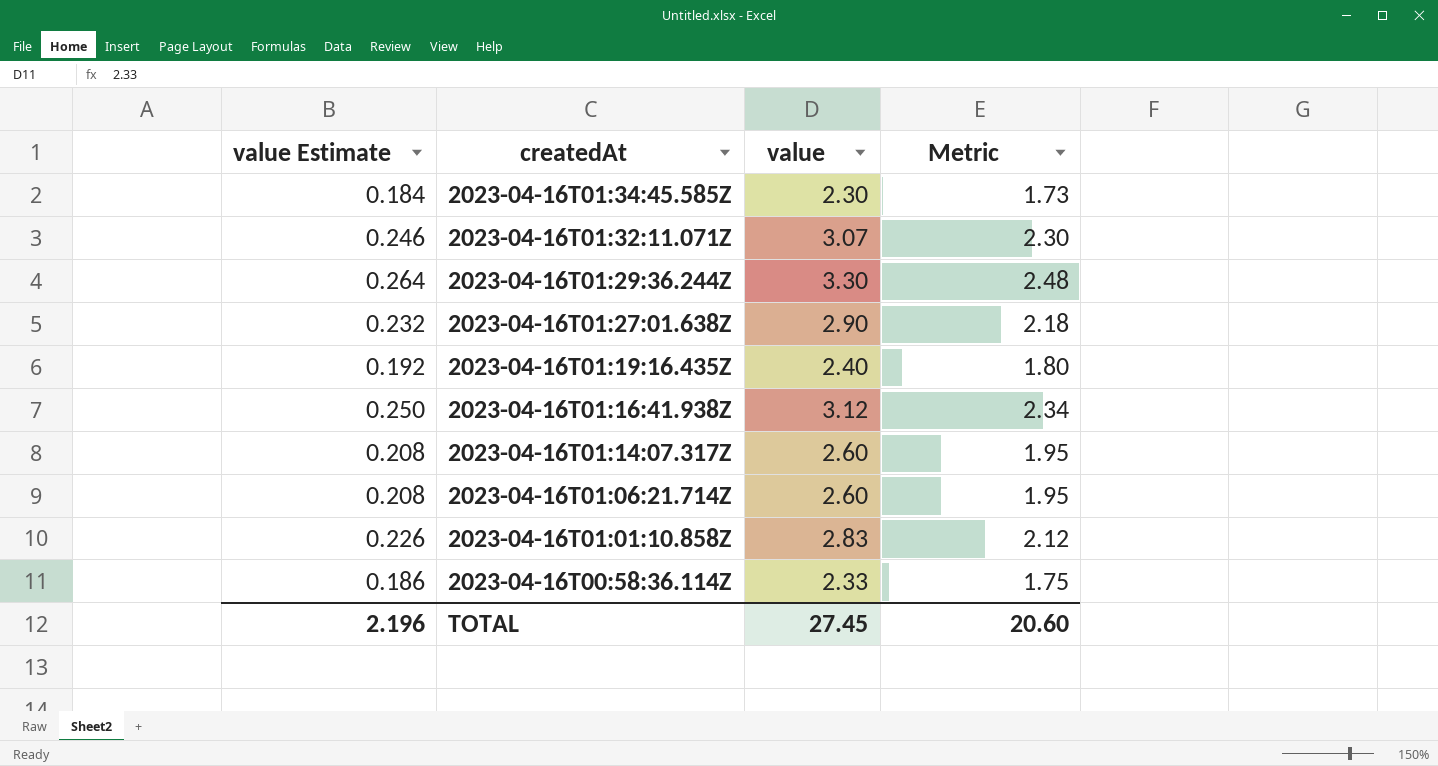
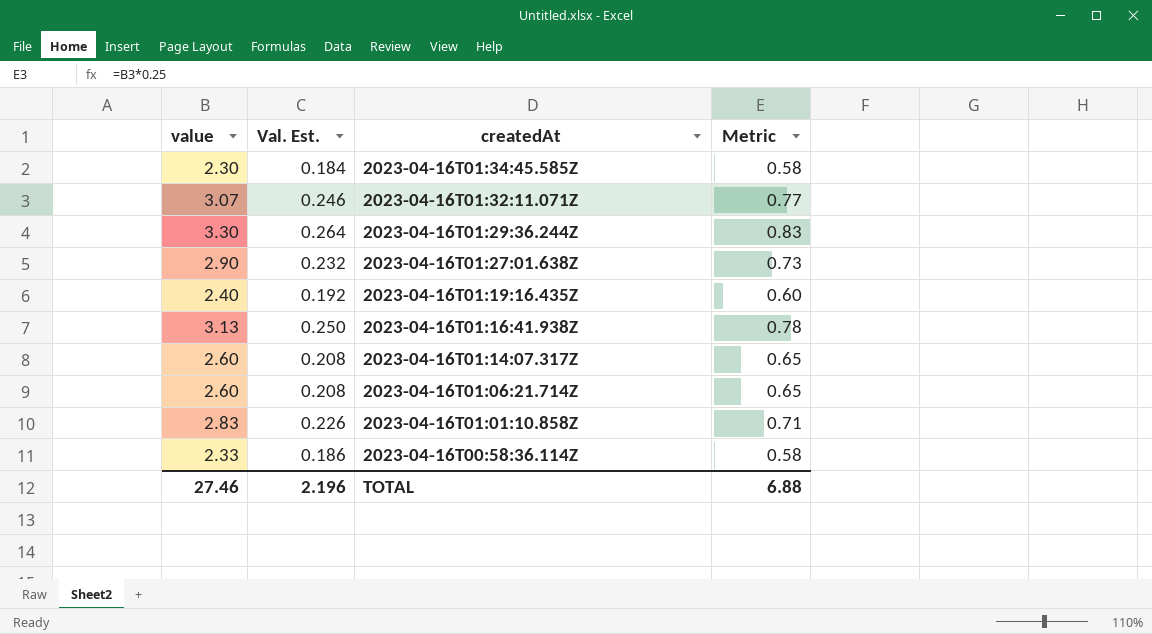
column value | position: 3 -> 1
column name: value Estimate -> Val. Est.
column Metric | formula: [value] * 0.75 -> [value] * 0.25
2023-04-16T01:16:41.938Z | value: 3.12 -> 3.13
TOTAL | value: 27.45 -> 27.46
TOTAL | Metric: 20.60 -> 6.88

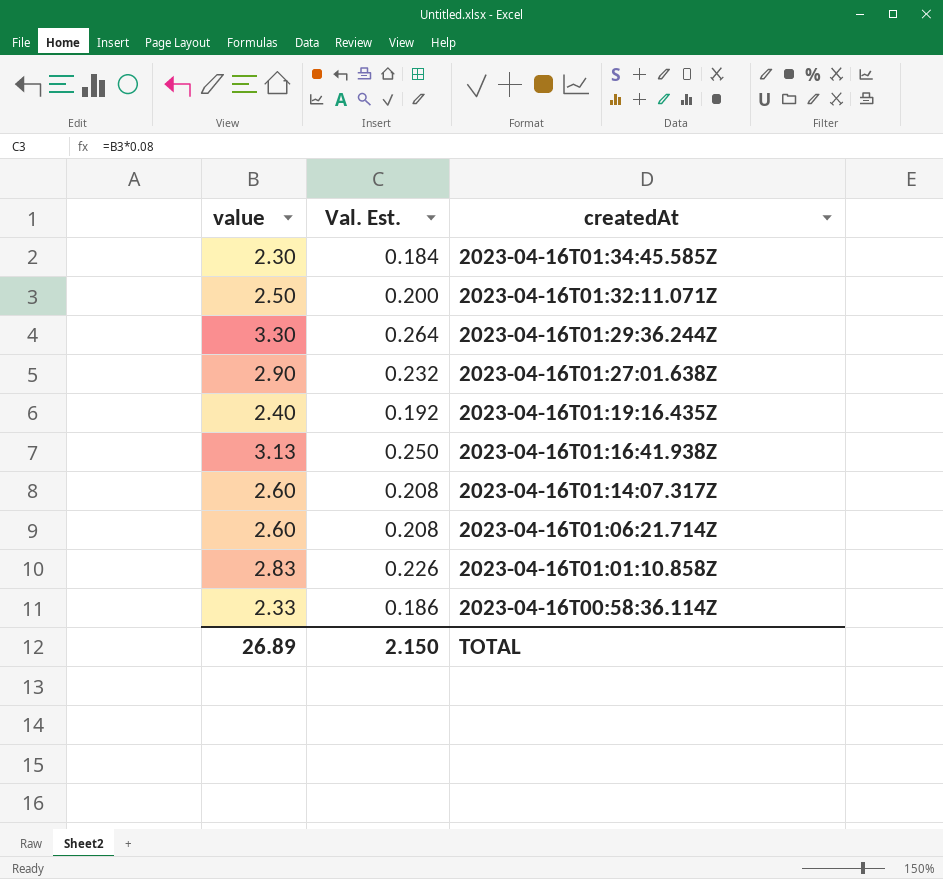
column Metric | formula: [value] * 0.25 -> none
2023-04-16T01:32:11.071Z | value: 3.07 -> 2.50
2023-04-16T01:32:11.071Z | Val. Est.: 0.246 -> 0.200
TOTAL | value: 27.46 -> 26.89
TOTAL | Val. Est.: 2.196 -> 2.150

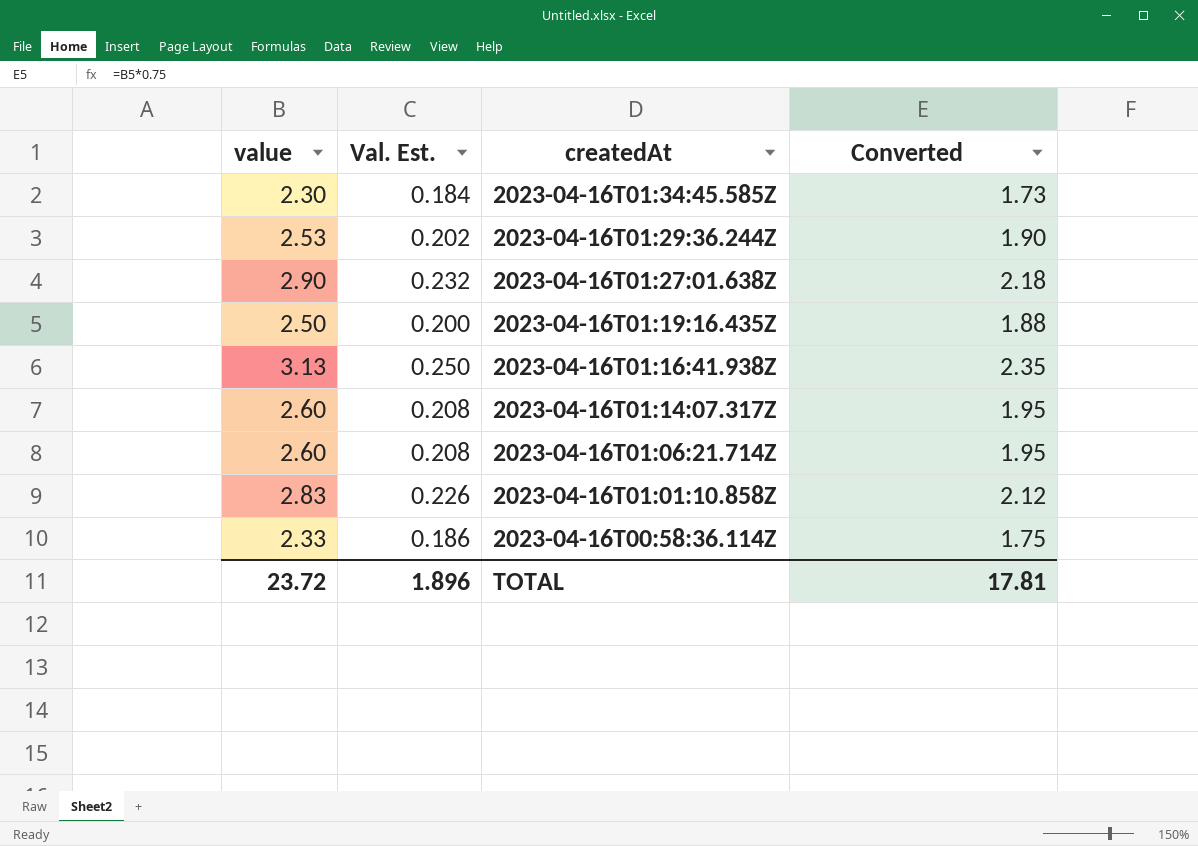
column Converted | formula: none -> [value] * 0.75
row 2023-04-16T01:32:11.071Z: 2.50 | 0.200 -> none
2023-04-16T01:29:36.244Z | value: 3.30 -> 2.53
2023-04-16T01:29:36.244Z | Val. Est.: 0.264 -> 0.202
2023-04-16T01:19:16.435Z | value: 2.40 -> 2.50
2023-04-16T01:19:16.435Z | Val. Est.: 0.192 -> 0.200
TOTAL | value: 26.89 -> 23.72
TOTAL | Val. Est.: 2.150 -> 1.896

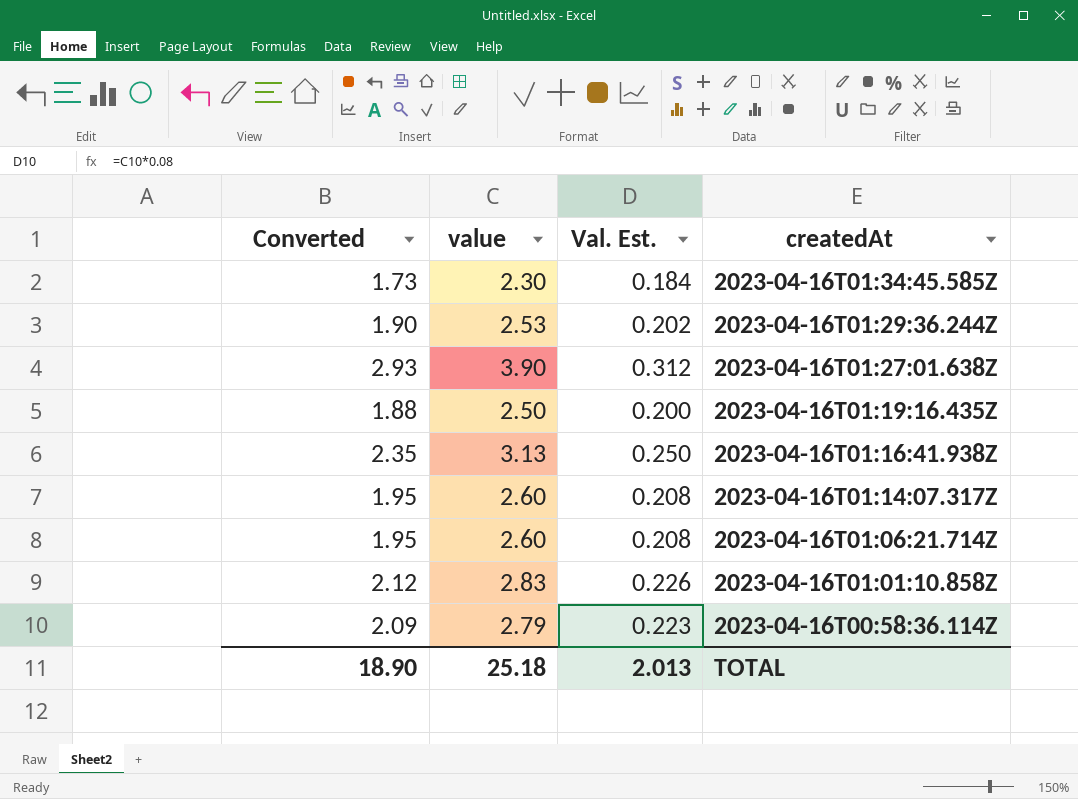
column Converted | position: 4 -> 1
2023-04-16T01:27:01.638Z | Converted: 2.18 -> 2.93
2023-04-16T01:27:01.638Z | value: 2.90 -> 3.90
2023-04-16T01:27:01.638Z | Val. Est.: 0.232 -> 0.312
2023-04-16T00:58:36.114Z | Converted: 1.75 -> 2.09
2023-04-16T00:58:36.114Z | value: 2.33 -> 2.79
2023-04-16T00:58:36.114Z | Val. Est.: 0.186 -> 0.223
TOTAL | Converted: 17.81 -> 18.90
TOTAL | value: 23.72 -> 25.18
TOTAL | Val. Est.: 1.896 -> 2.013

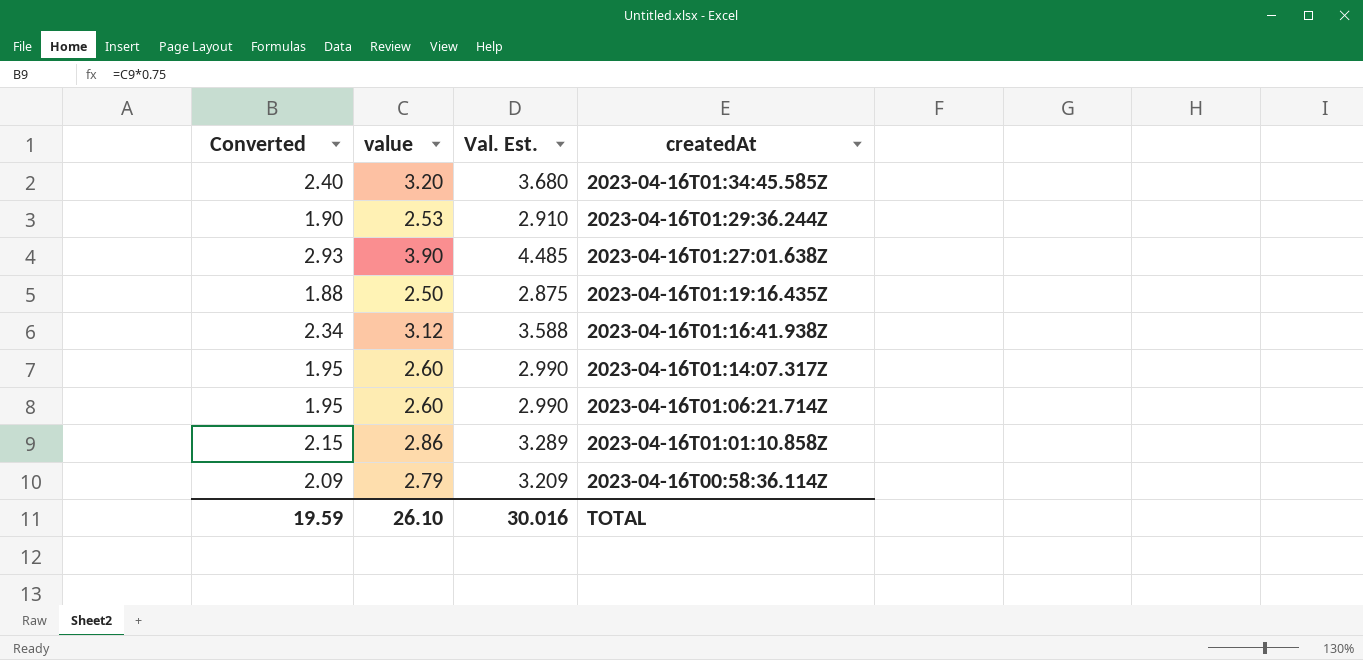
column Val. Est. | formula: [value] * 0.08 -> [value] * 1.15
2023-04-16T01:34:45.585Z | Converted: 1.73 -> 2.40
2023-04-16T01:34:45.585Z | value: 2.30 -> 3.20
2023-04-16T01:16:41.938Z | Converted: 2.35 -> 2.34
2023-04-16T01:16:41.938Z | value: 3.13 -> 3.12
2023-04-16T01:01:10.858Z | Converted: 2.12 -> 2.15
2023-04-16T01:01:10.858Z | value: 2.83 -> 2.86
TOTAL | Converted: 18.90 -> 19.59
TOTAL | value: 25.18 -> 26.10
TOTAL | Val. Est.: 2.013 -> 30.016

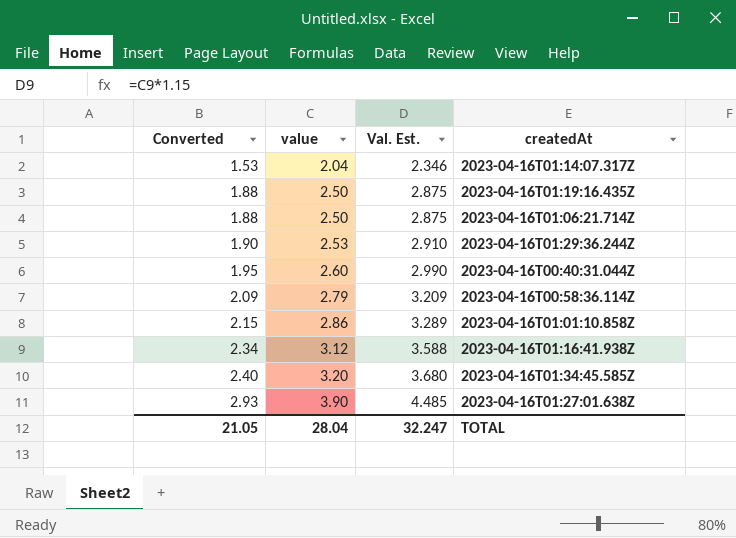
row order: createdAt descending -> Converted ascending
2023-04-16T01:14:07.317Z | Converted: 1.95 -> 1.53
2023-04-16T01:14:07.317Z | value: 2.60 -> 2.04
2023-04-16T01:14:07.317Z | Val. Est.: 2.990 -> 2.346
2023-04-16T01:06:21.714Z | Converted: 1.95 -> 1.88
2023-04-16T01:06:21.714Z | value: 2.60 -> 2.50
2023-04-16T01:06:21.714Z | Val. Est.: 2.990 -> 2.875
row 2023-04-16T00:40:31.044Z: none -> 1.95 | 2.60 | 2.990
TOTAL | Converted: 19.59 -> 21.05
TOTAL | value: 26.10 -> 28.04
TOTAL | Val. Est.: 30.016 -> 32.247

